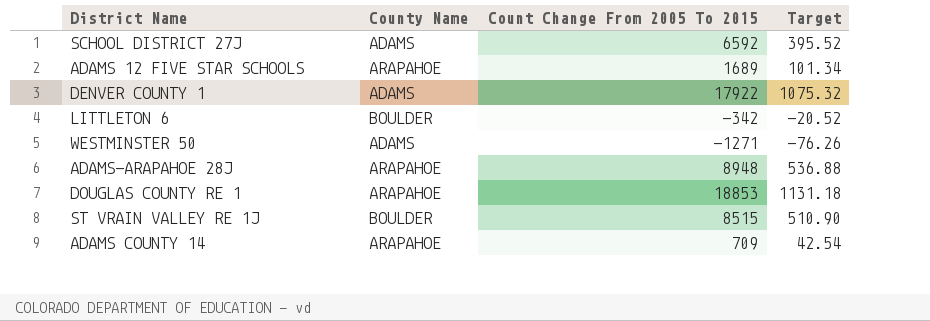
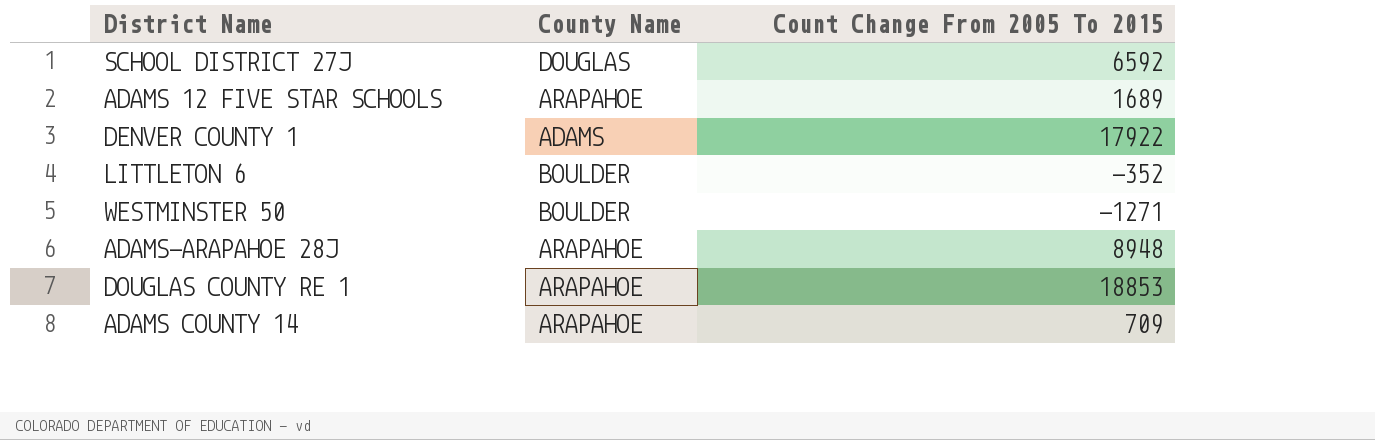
column Target | formula: [Count Change From 2005 To 2015] * 0.06 -> none
row ST VRAIN VALLEY RE 1J: BOULDER | 8515 | 510.90 -> none
SCHOOL DISTRICT 27J | County Name: ADAMS -> DOUGLAS
LITTLETON 6 | Count Change From 2005 To 2015: -342 -> -352
WESTMINSTER 50 | County Name: ADAMS -> BOULDER

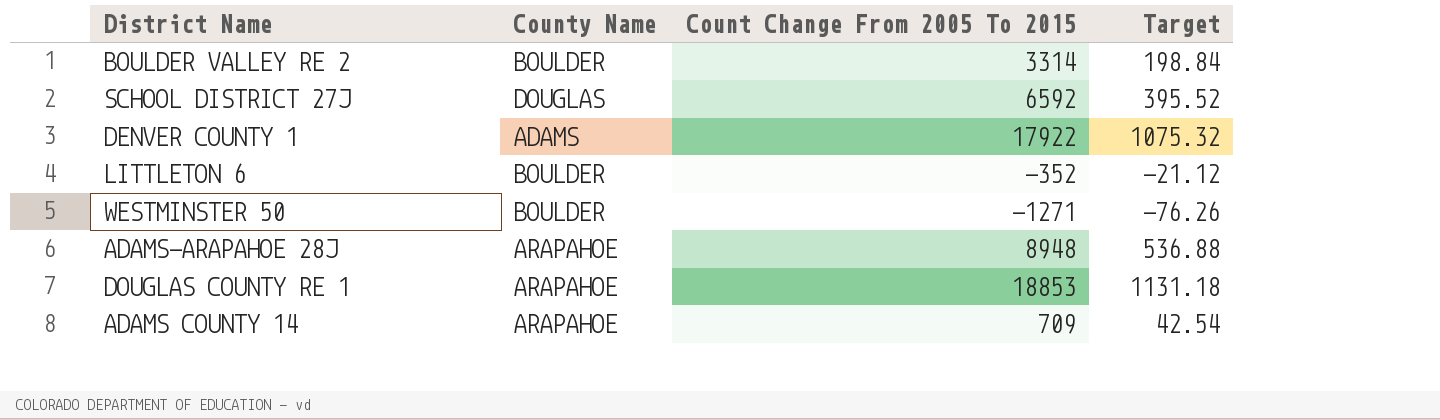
column Target | formula: none -> [Count Change From 2005 To 2015] * 0.06
row ADAMS 12 FIVE STAR SCHOOLS: ARAPAHOE | 1689 -> none
row BOULDER VALLEY RE 2: none -> BOULDER | 3314 | 198.84

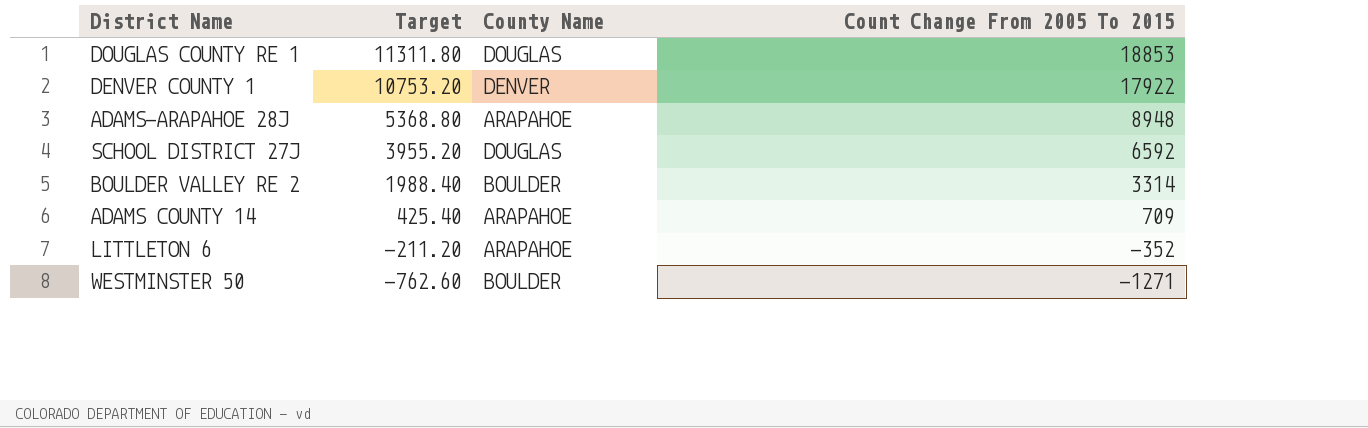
row order: none -> Target descending
column Target | formula: [Count Change From 2005 To 2015] * 0.06 -> [Count Change From 2005 To 2015] * 0.6
column Target | position: 4 -> 2
DOUGLAS COUNTY RE 1 | County Name: ARAPAHOE -> DOUGLAS
DENVER COUNTY 1 | County Name: ADAMS -> DENVER
LITTLETON 6 | County Name: BOULDER -> ARAPAHOE

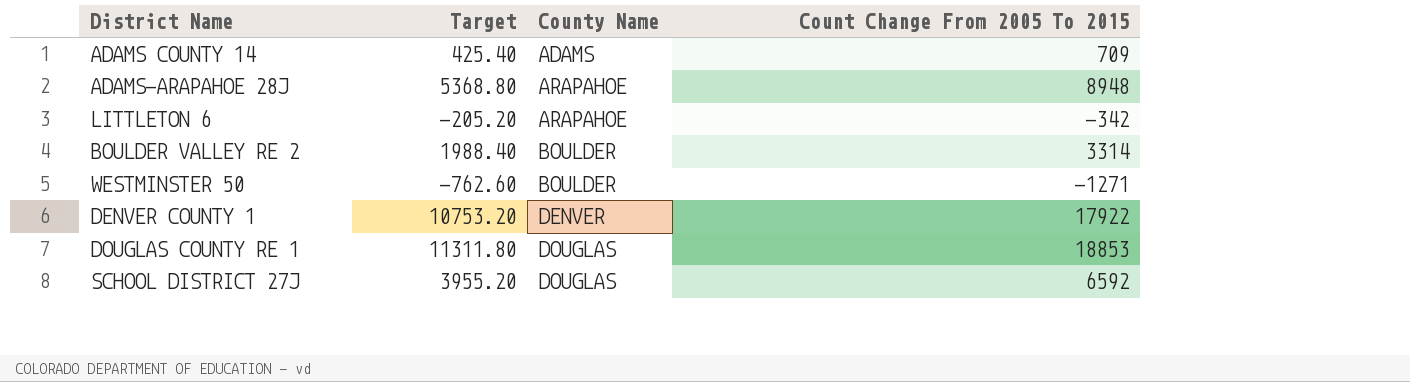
row order: Target descending -> County Name ascending
ADAMS COUNTY 14 | County Name: ARAPAHOE -> ADAMS
LITTLETON 6 | Target: -211.20 -> -205.20
LITTLETON 6 | Count Change From 2005 To 2015: -352 -> -342

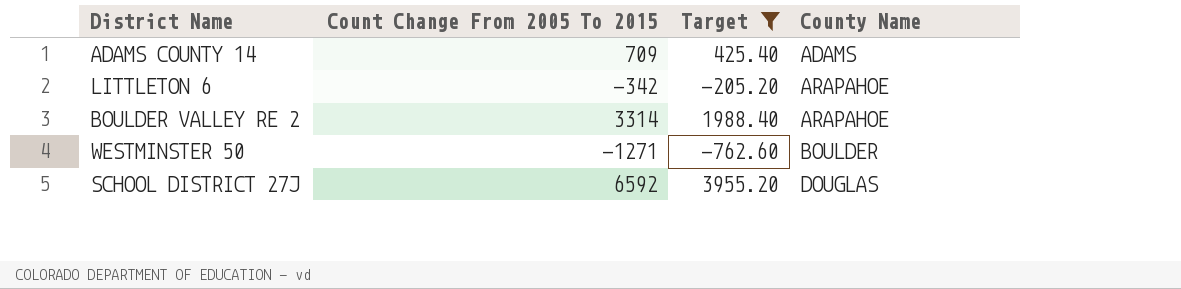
filter: none -> Target <= 3955.20
column Count Change From 2005 To 2015 | position: 4 -> 2
BOULDER VALLEY RE 2 | County Name: BOULDER -> ARAPAHOE

